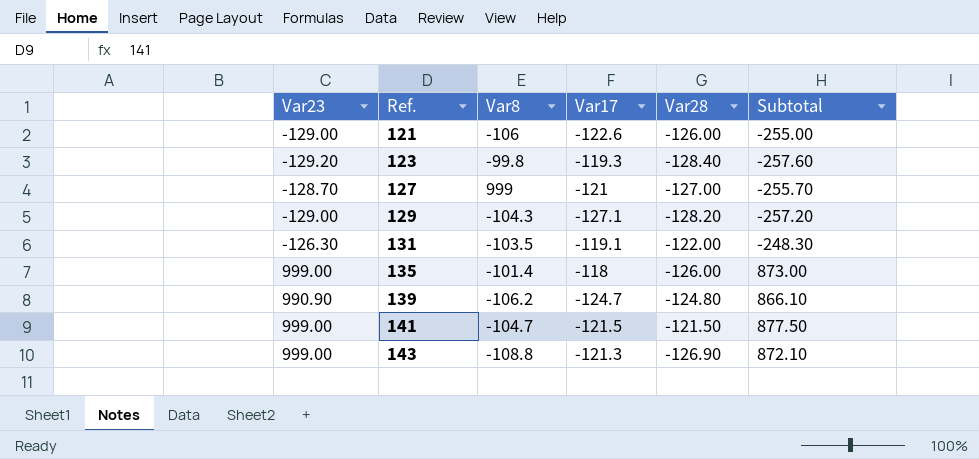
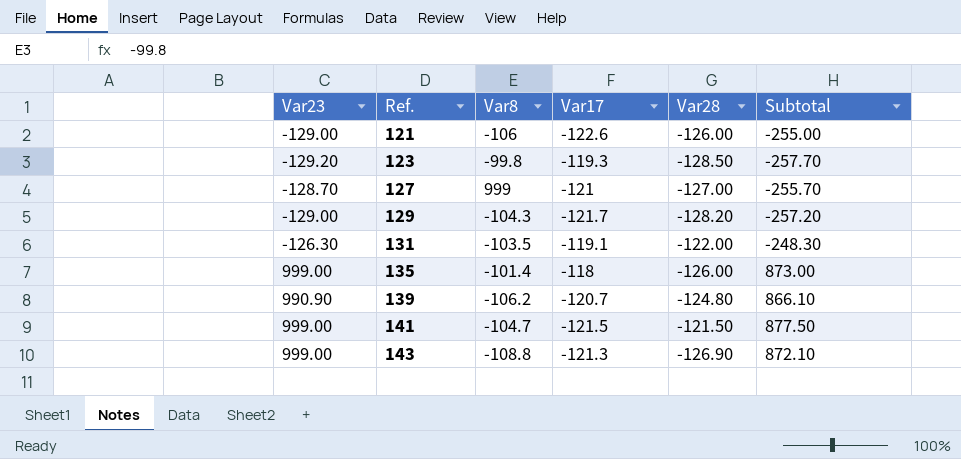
123 | Var28: -128.40 -> -128.50
123 | Subtotal: -257.60 -> -257.70
129 | Var17: -127.1 -> -121.7
139 | Var17: -124.7 -> -120.7

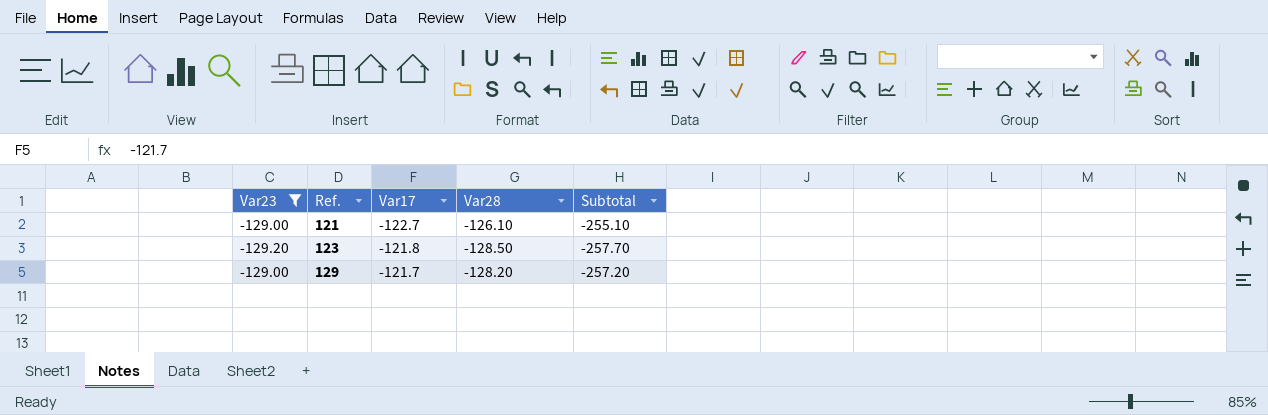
filter: none -> Var23 <= -129.00
column Var8 | position: 3 -> none
121 | Var17: -122.6 -> -122.7
121 | Var28: -126.00 -> -126.10
121 | Subtotal: -255.00 -> -255.10
123 | Var17: -119.3 -> -121.8

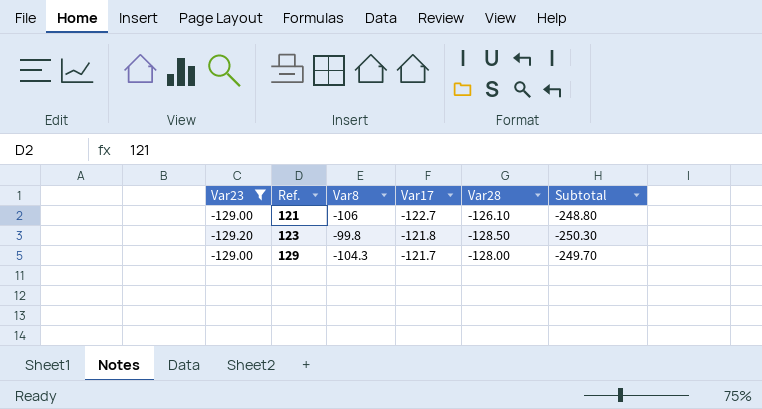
column Var8 | position: none -> 3
column Subtotal | formula: [Var23] + [Var28] -> [Var17] + [Var28]
129 | Var28: -128.20 -> -128.00

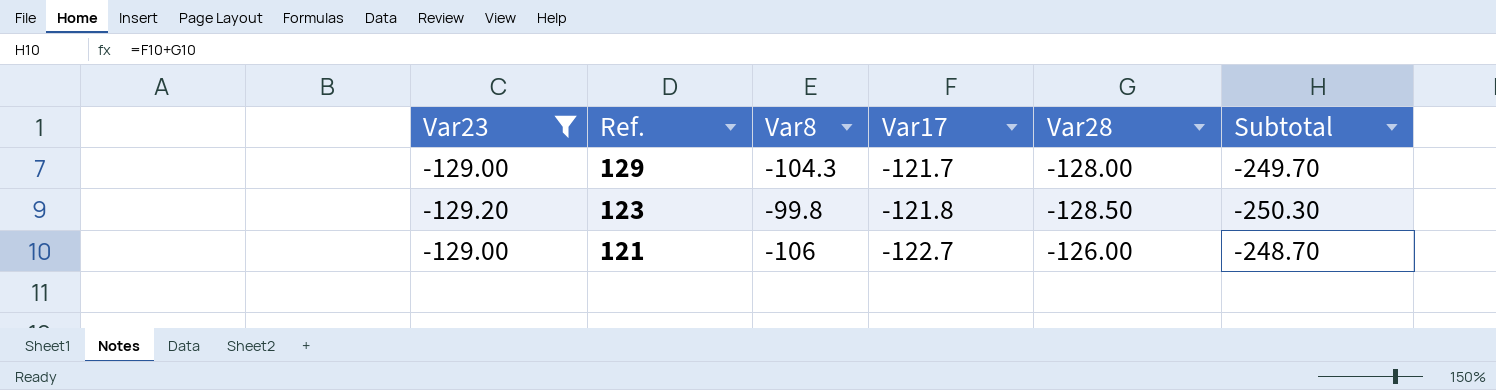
row order: Ref. ascending -> Ref. descending
121 | Var28: -126.10 -> -126.00
121 | Subtotal: -248.80 -> -248.70

